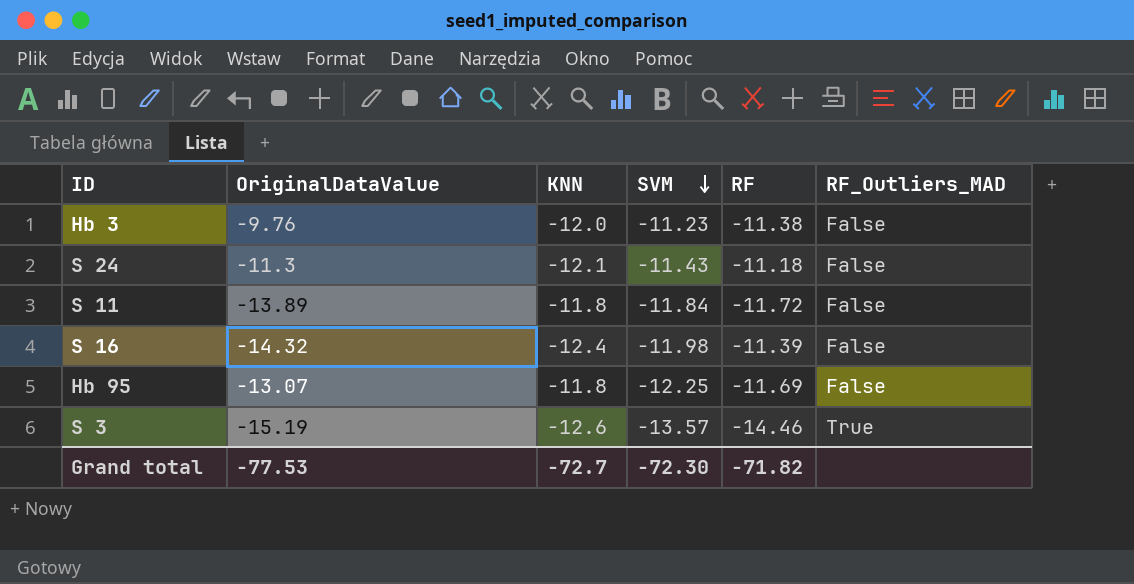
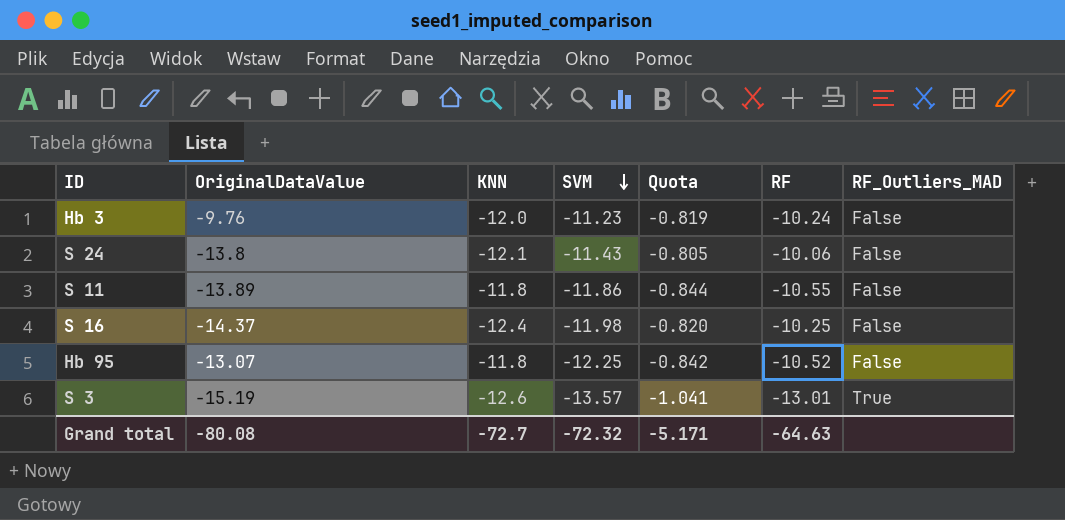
column Quota | formula: none -> [RF] * 0.08
Hb 3 | RF: -11.38 -> -10.24
S 24 | OriginalDataValue: -11.3 -> -13.8
S 24 | RF: -11.18 -> -10.06
S 11 | SVM: -11.84 -> -11.86
S 11 | RF: -11.72 -> -10.55
S 16 | OriginalDataValue: -14.32 -> -14.37
S 16 | RF: -11.39 -> -10.25
Hb 95 | RF: -11.69 -> -10.52
S 3 | RF: -14.46 -> -13.01
Grand total | OriginalDataValue: -77.53 -> -80.08
Grand total | SVM: -72.30 -> -72.32
Grand total | RF: -71.82 -> -64.63

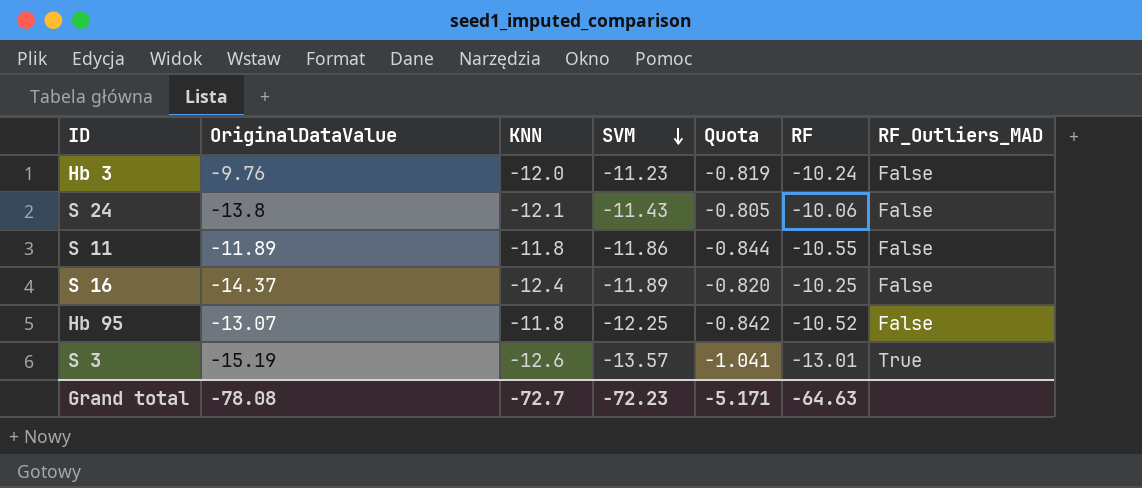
S 11 | OriginalDataValue: -13.89 -> -11.89
S 16 | SVM: -11.98 -> -11.89
Grand total | OriginalDataValue: -80.08 -> -78.08
Grand total | SVM: -72.32 -> -72.23

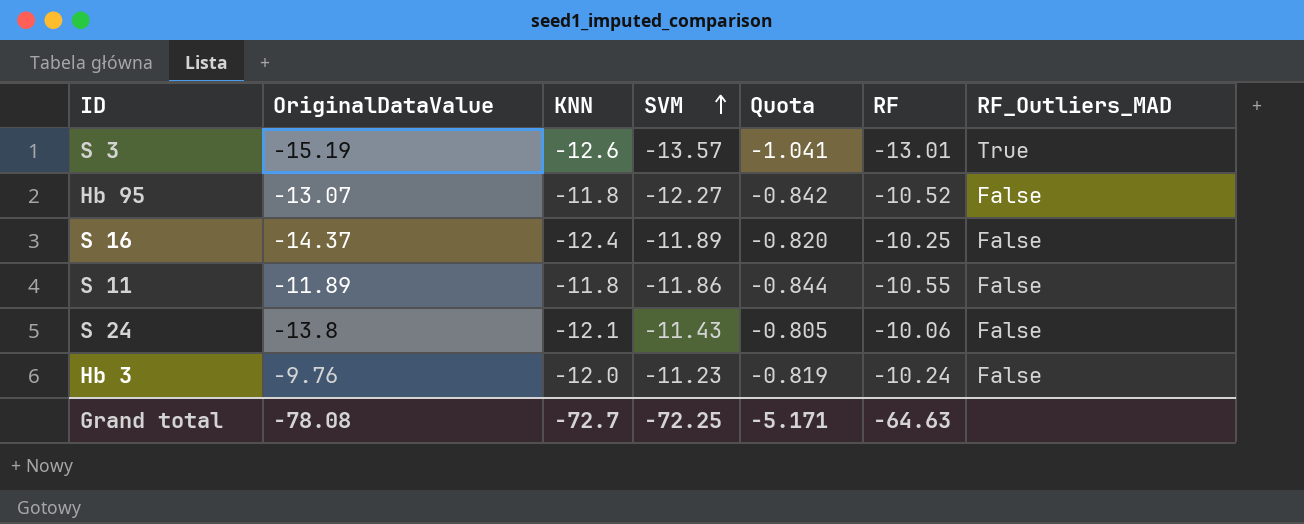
row order: SVM descending -> SVM ascending
Hb 95 | SVM: -12.25 -> -12.27
Grand total | SVM: -72.23 -> -72.25

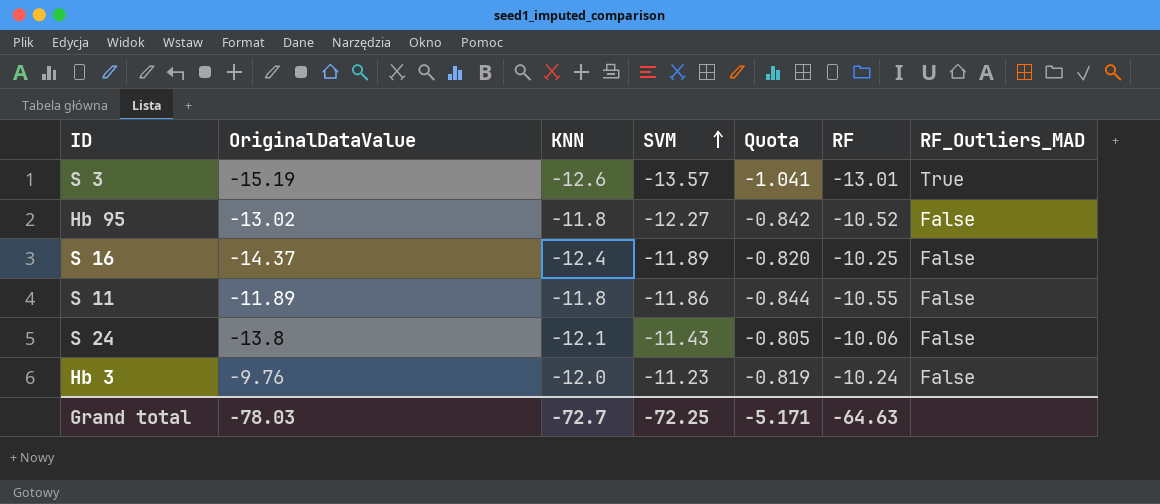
Hb 95 | OriginalDataValue: -13.07 -> -13.02
Grand total | OriginalDataValue: -78.08 -> -78.03

